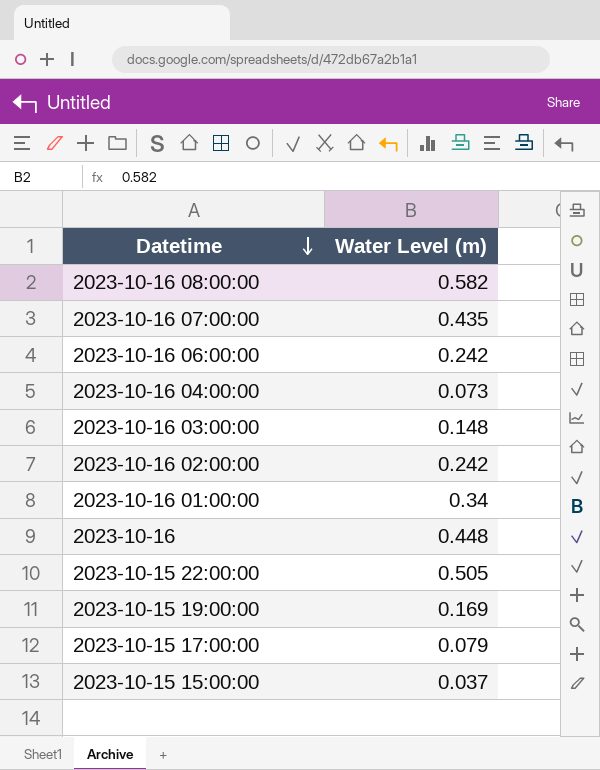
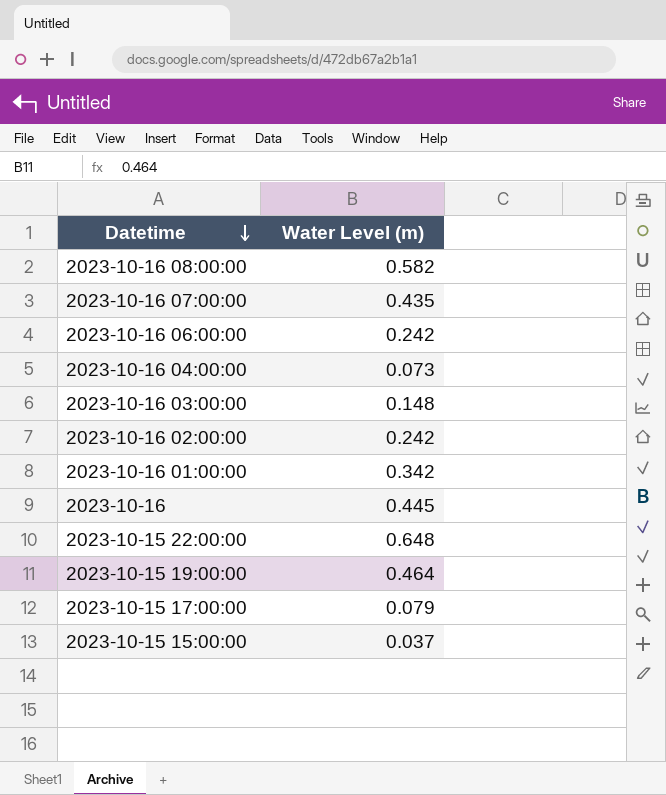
2023-10-16 01:00:00 | Water Level (m): 0.34 -> 0.342
2023-10-16 | Water Level (m): 0.448 -> 0.445
2023-10-15 22:00:00 | Water Level (m): 0.505 -> 0.648
2023-10-15 19:00:00 | Water Level (m): 0.169 -> 0.464

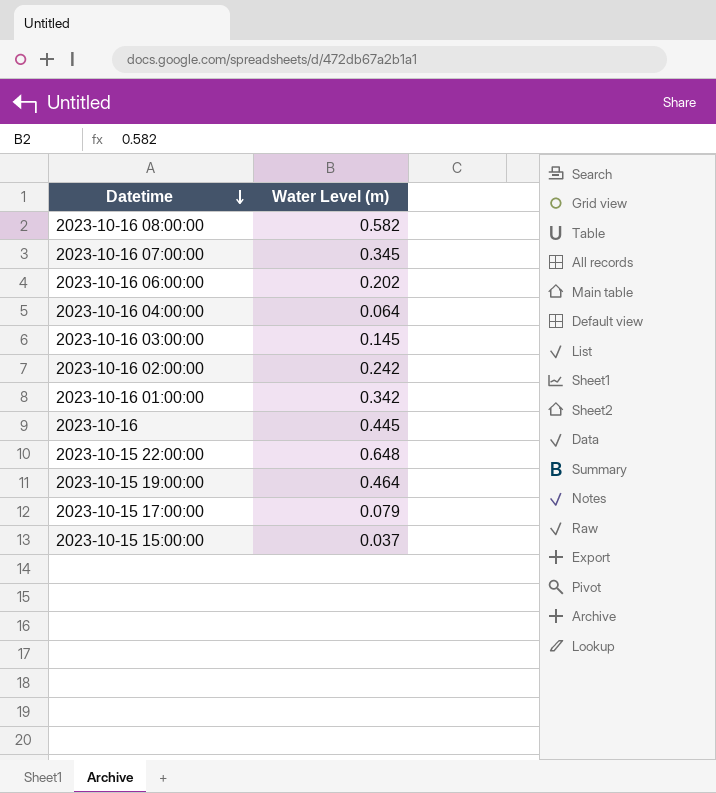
2023-10-16 07:00:00 | Water Level (m): 0.435 -> 0.345
2023-10-16 06:00:00 | Water Level (m): 0.242 -> 0.202
2023-10-16 04:00:00 | Water Level (m): 0.073 -> 0.064
2023-10-16 03:00:00 | Water Level (m): 0.148 -> 0.145

